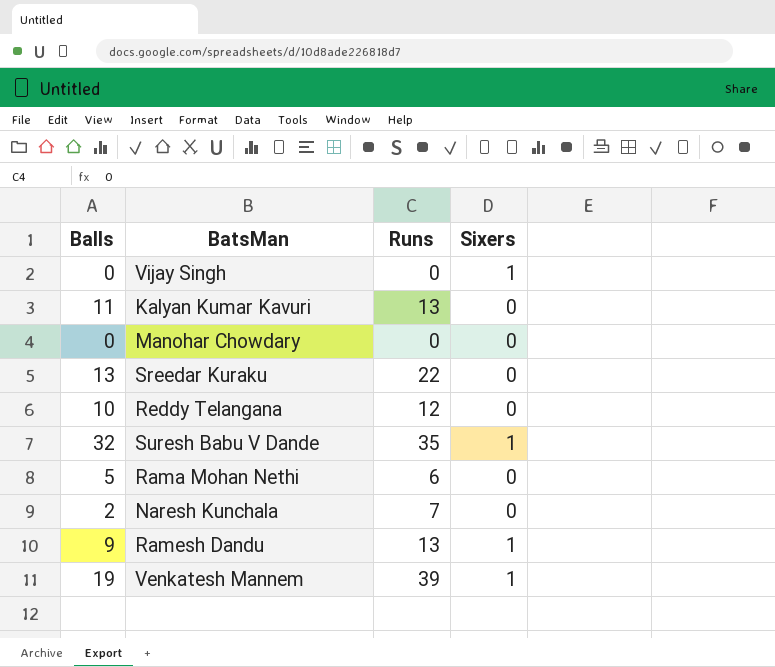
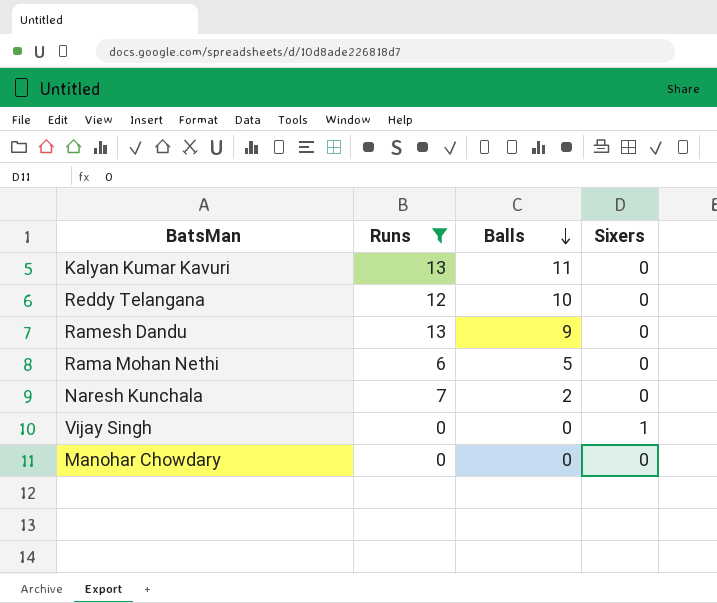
filter: none -> Runs <= 13
row order: none -> Balls descending
column Balls | position: 1 -> 3
Ramesh Dandu | Sixers: 1 -> 0

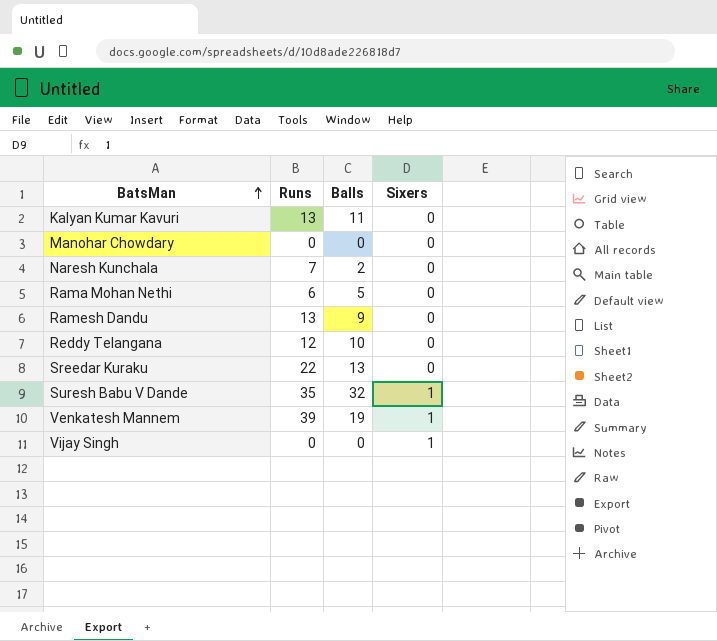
filter: Runs <= 13 -> none
row order: Balls descending -> BatsMan ascending

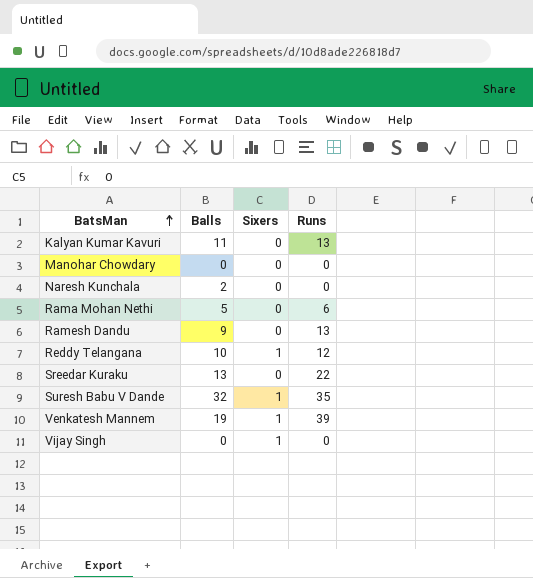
column Runs | position: 2 -> 4
Naresh Kunchala | Runs: 7 -> 0
Reddy Telangana | Sixers: 0 -> 1

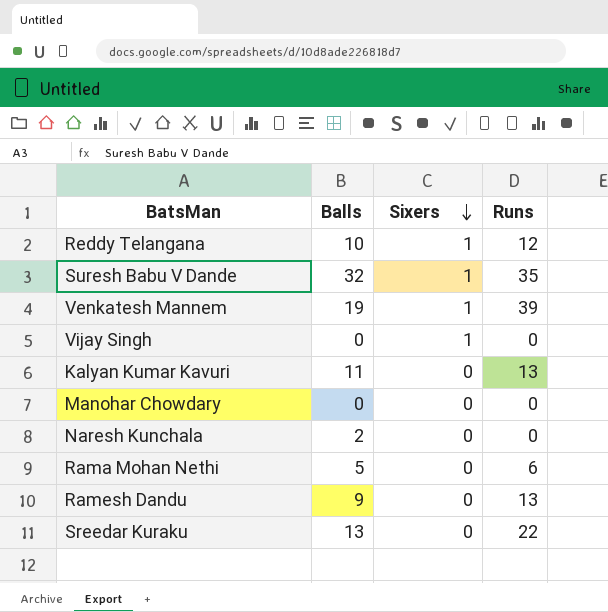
row order: BatsMan ascending -> Sixers descending

